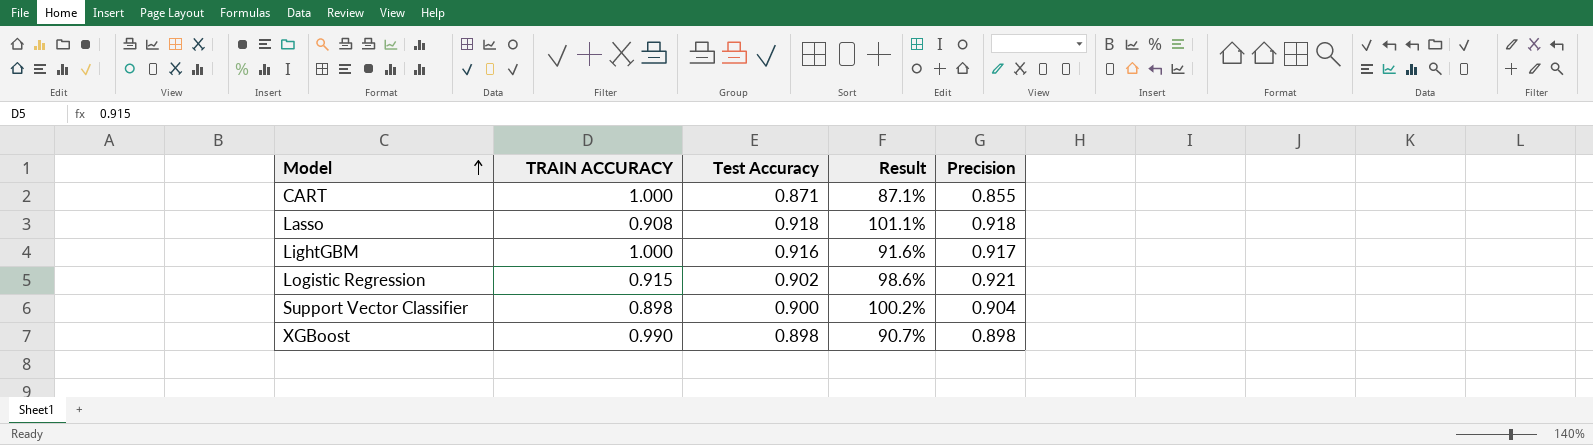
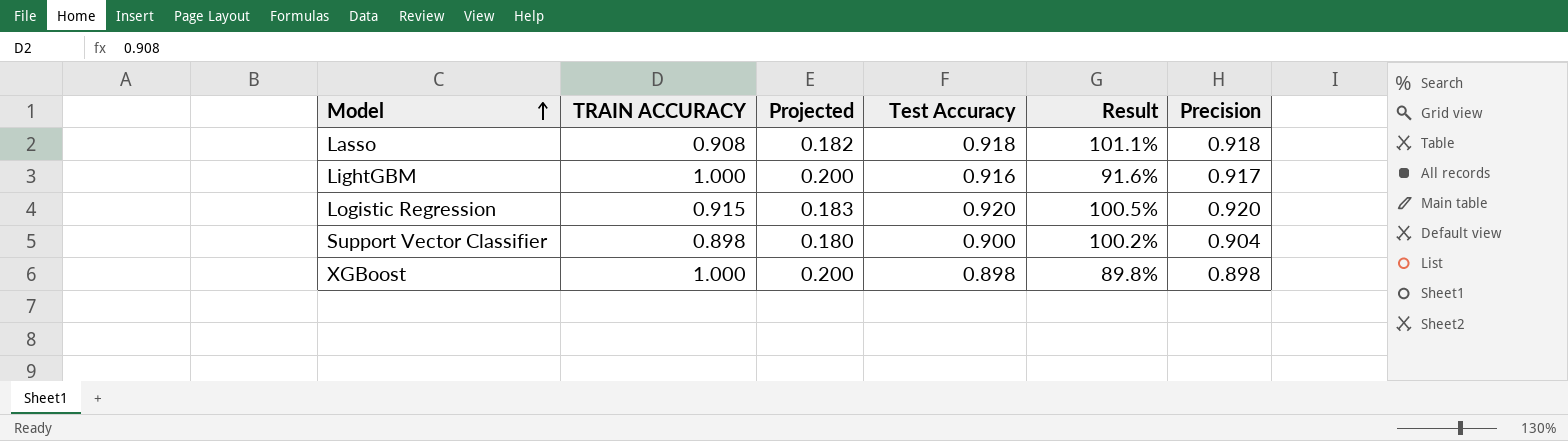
column Projected | formula: none -> [TRAIN ACCURACY] * 0.2
row CART: 1.000 | 0.871 | 87.1% | 0.855 -> none
Logistic Regression | Test Accuracy: 0.902 -> 0.920
Logistic Regression | Result: 98.6% -> 100.5%
Logistic Regression | Precision: 0.921 -> 0.920
XGBoost | TRAIN ACCURACY: 0.990 -> 1.000
XGBoost | Result: 90.7% -> 89.8%

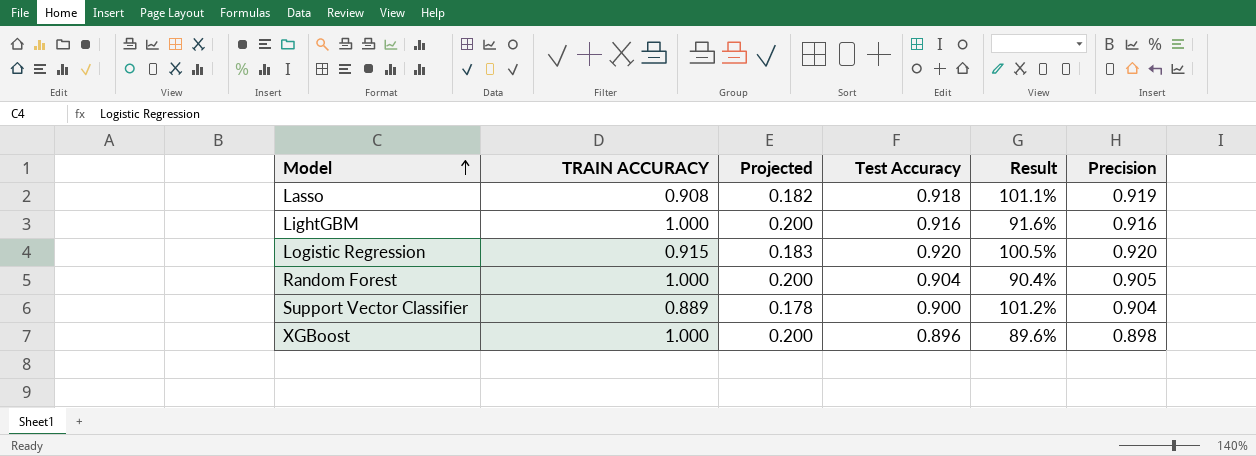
Lasso | Precision: 0.918 -> 0.919
LightGBM | Precision: 0.917 -> 0.916
row Random Forest: none -> 1.000 | 0.200 | 0.904 | 90.4% | 0.905
Support Vector Classifier | TRAIN ACCURACY: 0.898 -> 0.889
Support Vector Classifier | Projected: 0.180 -> 0.178
Support Vector Classifier | Result: 100.2% -> 101.2%
XGBoost | Test Accuracy: 0.898 -> 0.896
XGBoost | Result: 89.8% -> 89.6%

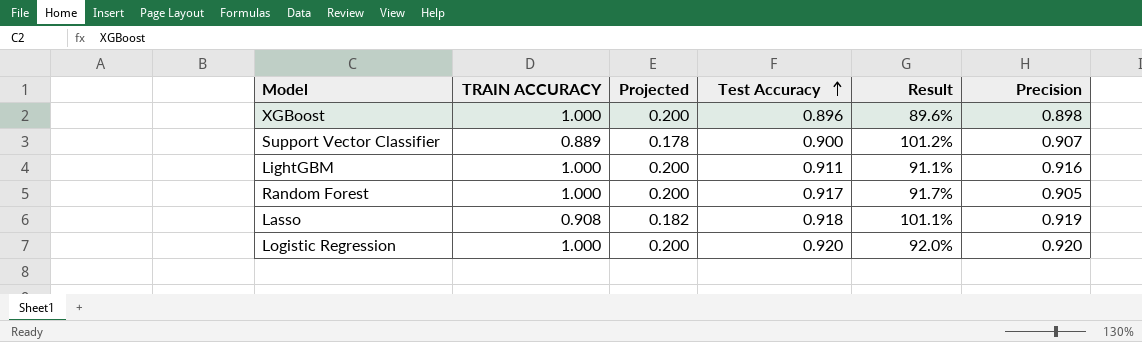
row order: Model ascending -> Test Accuracy ascending
Support Vector Classifier | Precision: 0.904 -> 0.907
LightGBM | Test Accuracy: 0.916 -> 0.911
LightGBM | Result: 91.6% -> 91.1%
Random Forest | Test Accuracy: 0.904 -> 0.917
Random Forest | Result: 90.4% -> 91.7%
Logistic Regression | TRAIN ACCURACY: 0.915 -> 1.000
Logistic Regression | Projected: 0.183 -> 0.200
Logistic Regression | Result: 100.5% -> 92.0%

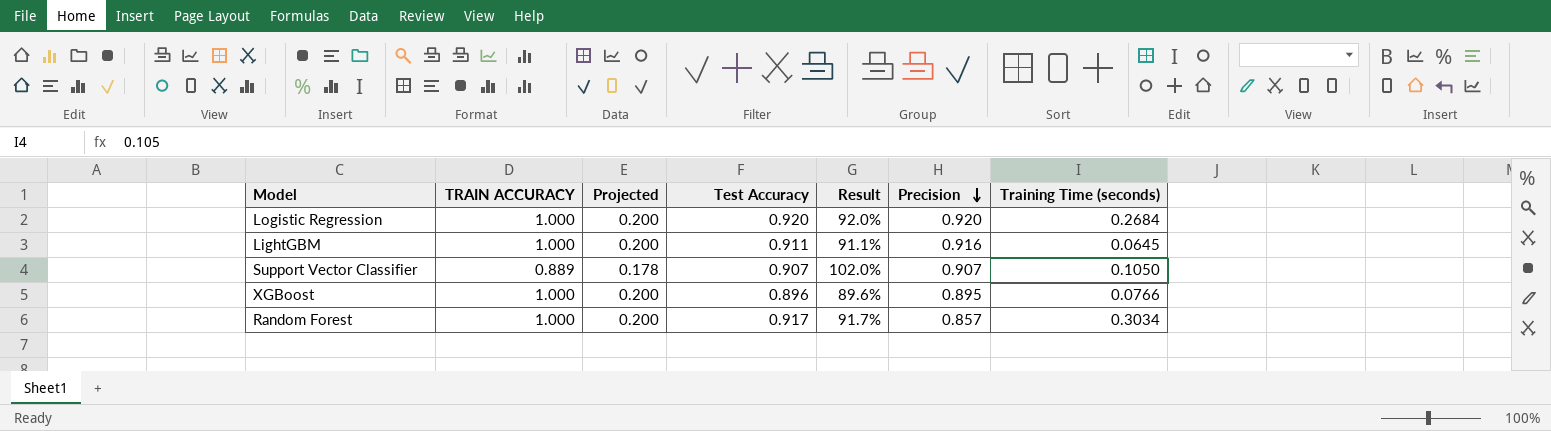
row order: Test Accuracy ascending -> Precision descending
column Training Time (seconds) | position: none -> 7
row Lasso: 0.908 | 0.182 | 0.918 | 101.1% | 0.919 -> none
Support Vector Classifier | Test Accuracy: 0.900 -> 0.907
Support Vector Classifier | Result: 101.2% -> 102.0%
XGBoost | Precision: 0.898 -> 0.895
Random Forest | Precision: 0.905 -> 0.857

